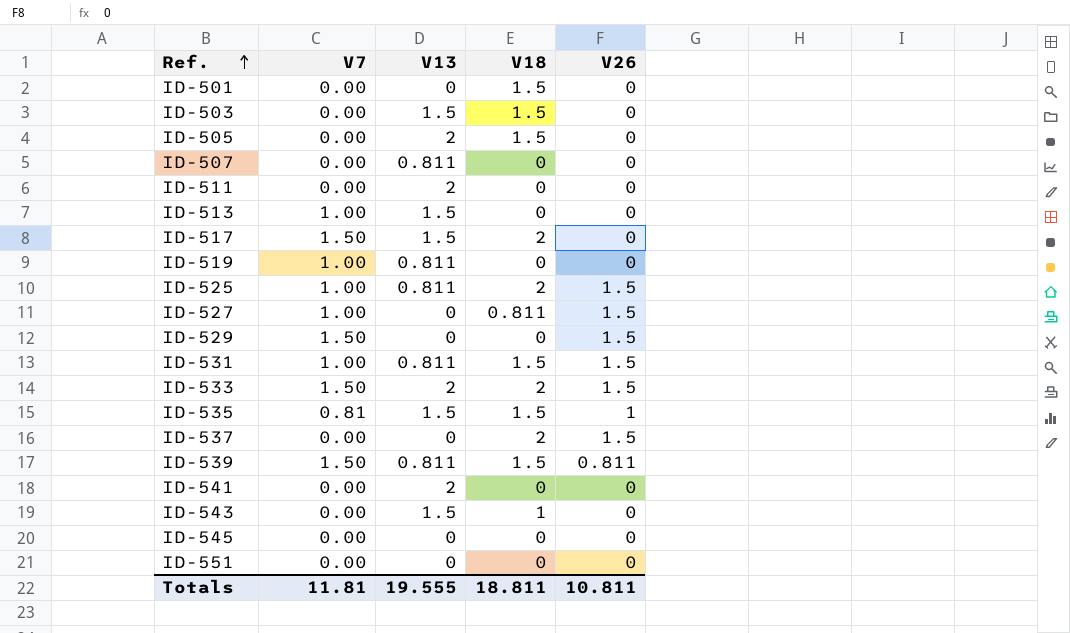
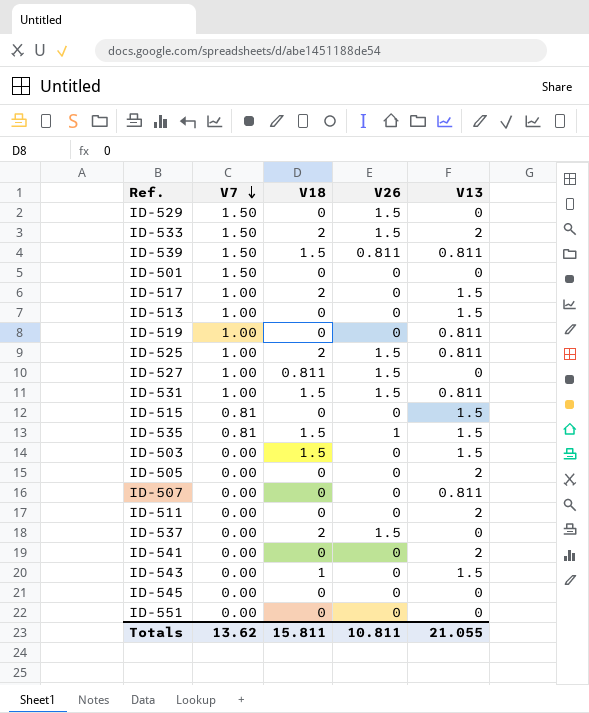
row order: Ref. ascending -> V7 descending
column V13 | position: 3 -> 5
ID-501 | V7: 0.00 -> 1.50
ID-501 | V18: 1.5 -> 0
ID-517 | V7: 1.50 -> 1.00
row ID-515: none -> 0.81 | 0 | 0 | 1.5
ID-505 | V18: 1.5 -> 0
Totals | V7: 11.81 -> 13.62
Totals | V18: 18.811 -> 15.811
Totals | V13: 19.555 -> 21.055

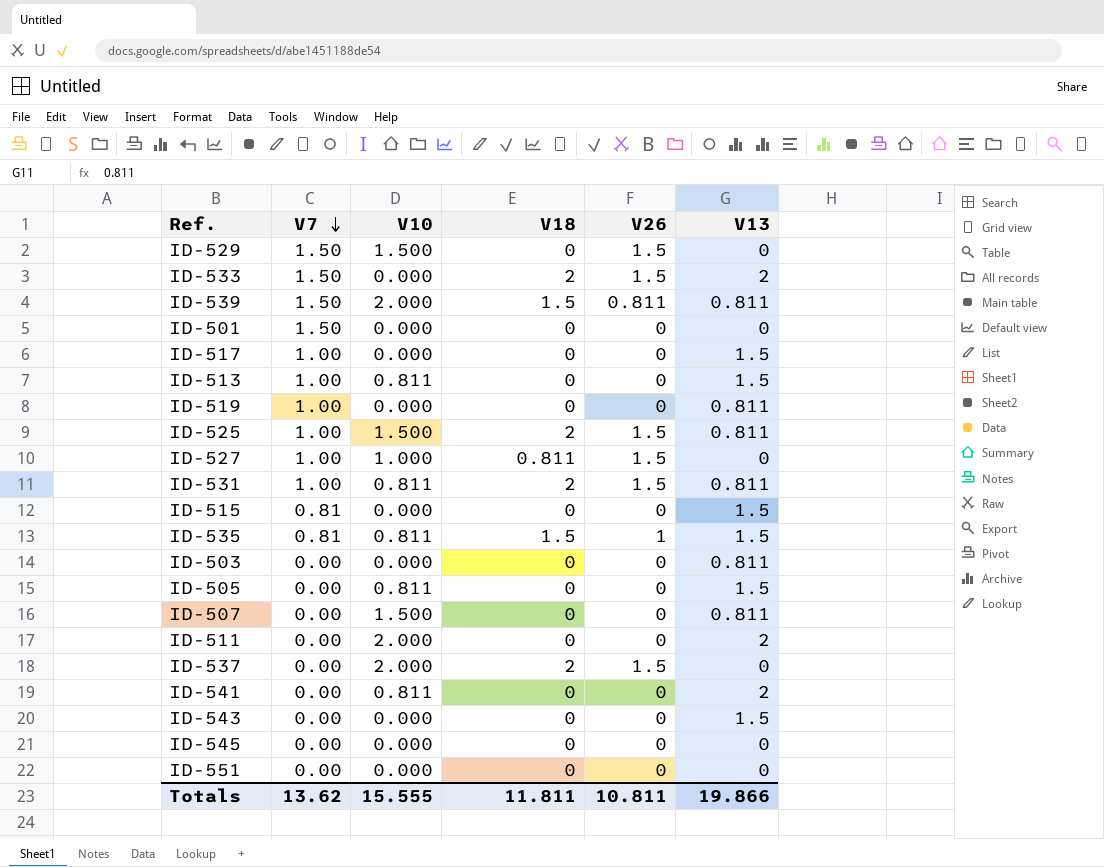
column V10 | position: none -> 3
ID-517 | V18: 2 -> 0
ID-531 | V18: 1.5 -> 2
ID-503 | V18: 1.5 -> 0
ID-503 | V13: 1.5 -> 0.811
ID-505 | V13: 2 -> 1.5
ID-543 | V18: 1 -> 0
Totals | V18: 15.811 -> 11.811
Totals | V13: 21.055 -> 19.866

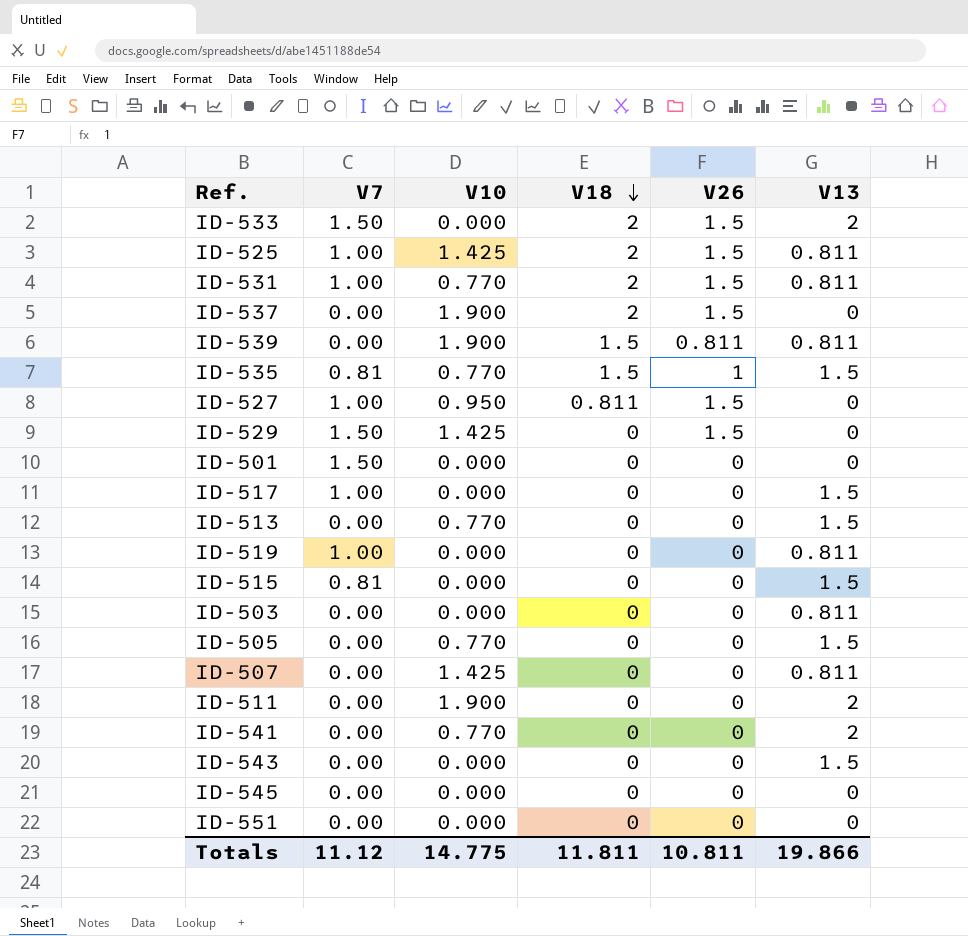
row order: V7 descending -> V18 descending
ID-525 | V10: 1.500 -> 1.425
ID-531 | V10: 0.811 -> 0.770
ID-537 | V10: 2.000 -> 1.900
ID-539 | V7: 1.50 -> 0.00
ID-539 | V10: 2.000 -> 1.900
ID-535 | V10: 0.811 -> 0.770
ID-527 | V10: 1.000 -> 0.950
ID-529 | V10: 1.500 -> 1.425
ID-513 | V7: 1.00 -> 0.00
ID-513 | V10: 0.811 -> 0.770
ID-505 | V10: 0.811 -> 0.770
ID-507 | V10: 1.500 -> 1.425
ID-511 | V10: 2.000 -> 1.900
ID-541 | V10: 0.811 -> 0.770
Totals | V7: 13.62 -> 11.12
Totals | V10: 15.555 -> 14.775

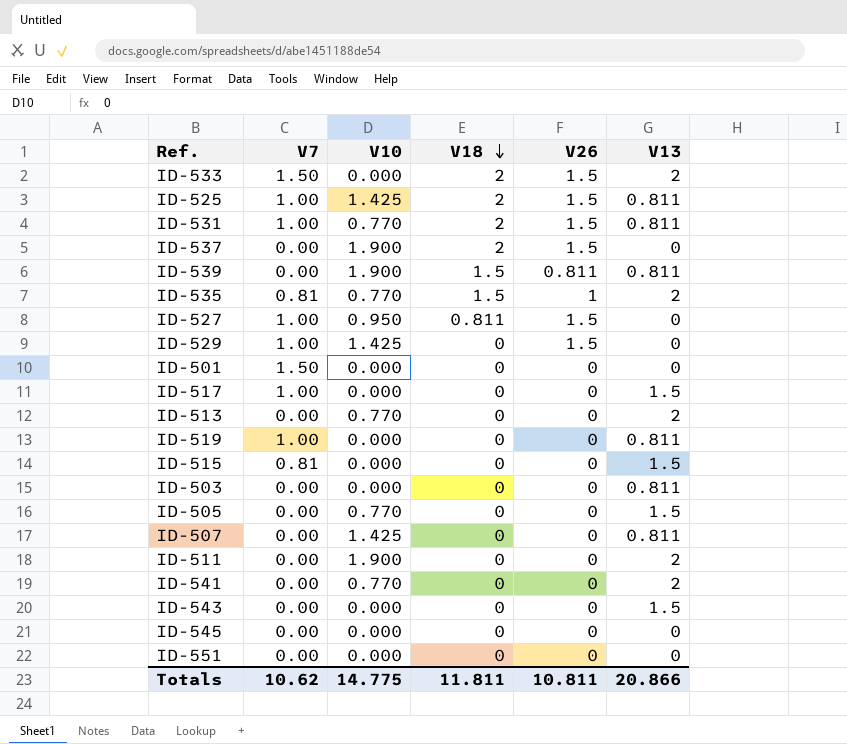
ID-535 | V13: 1.5 -> 2
ID-529 | V7: 1.50 -> 1.00
ID-513 | V13: 1.5 -> 2
Totals | V7: 11.12 -> 10.62
Totals | V13: 19.866 -> 20.866

